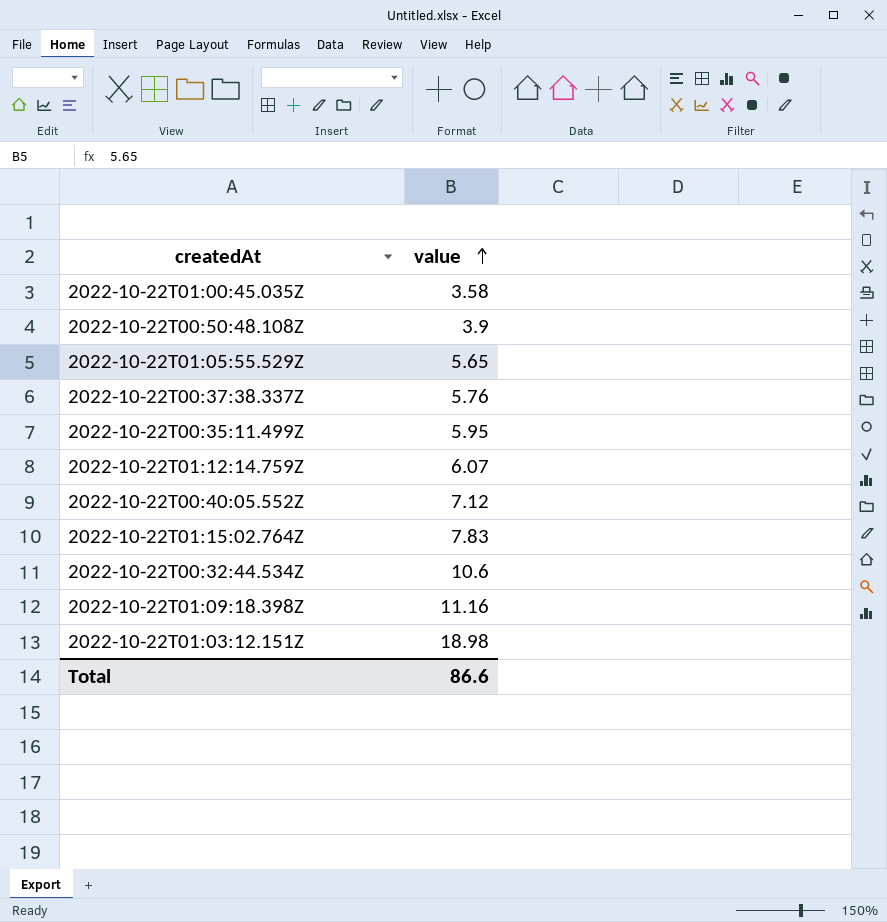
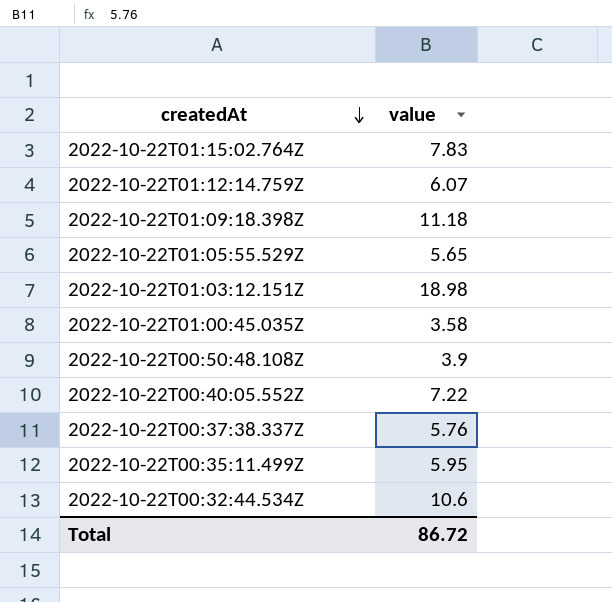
row order: value ascending -> createdAt descending
2022-10-22T01:09:18.398Z | value: 11.16 -> 11.18
2022-10-22T00:40:05.552Z | value: 7.12 -> 7.22
Total | value: 86.6 -> 86.72

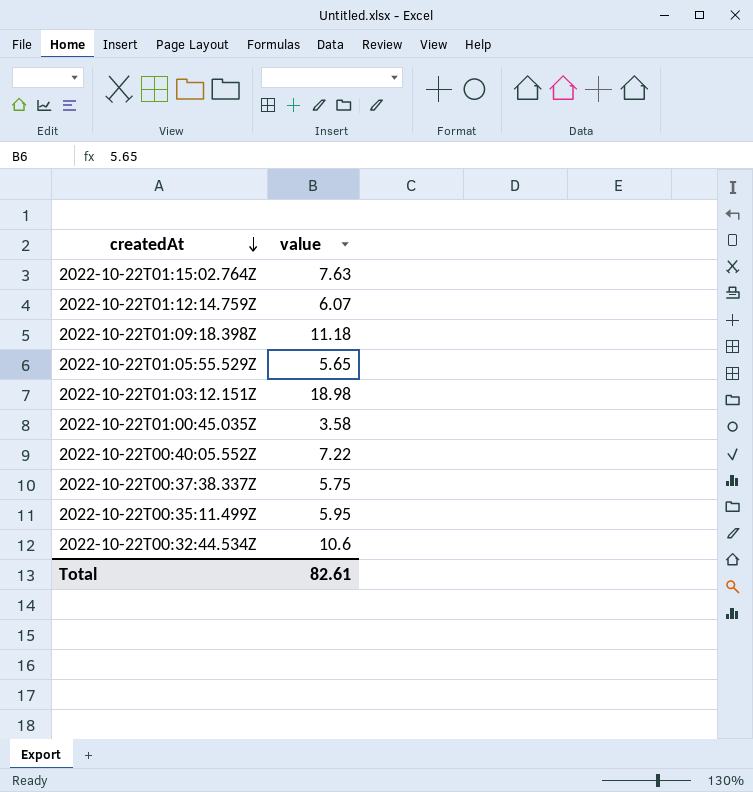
row 2022-10-22T00:50:48.108Z: 3.9 -> none
2022-10-22T01:15:02.764Z | value: 7.83 -> 7.63
2022-10-22T00:37:38.337Z | value: 5.76 -> 5.75
Total | value: 86.72 -> 82.61

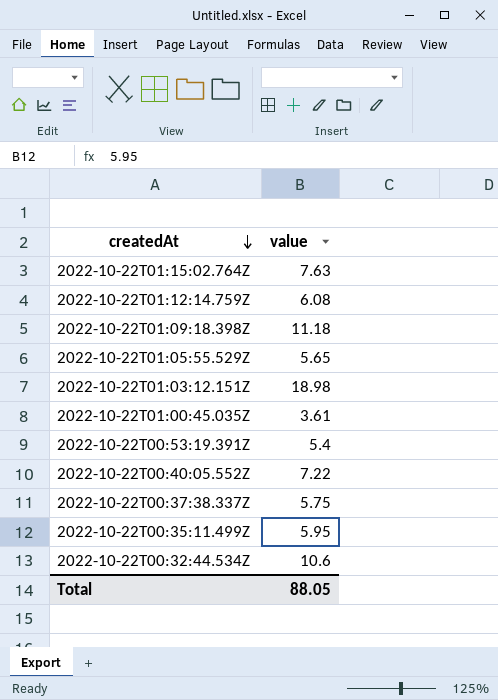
2022-10-22T01:12:14.759Z | value: 6.07 -> 6.08
2022-10-22T01:00:45.035Z | value: 3.58 -> 3.61
row 2022-10-22T00:53:19.391Z: none -> 5.4
Total | value: 82.61 -> 88.05

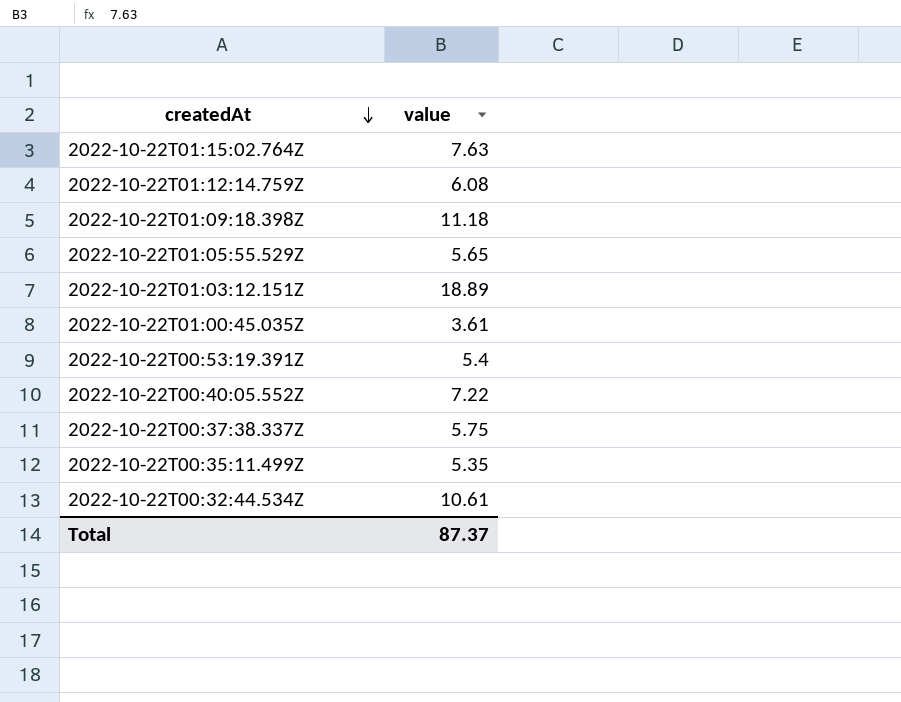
2022-10-22T01:03:12.151Z | value: 18.98 -> 18.89
2022-10-22T00:35:11.499Z | value: 5.95 -> 5.35
2022-10-22T00:32:44.534Z | value: 10.6 -> 10.61
Total | value: 88.05 -> 87.37

